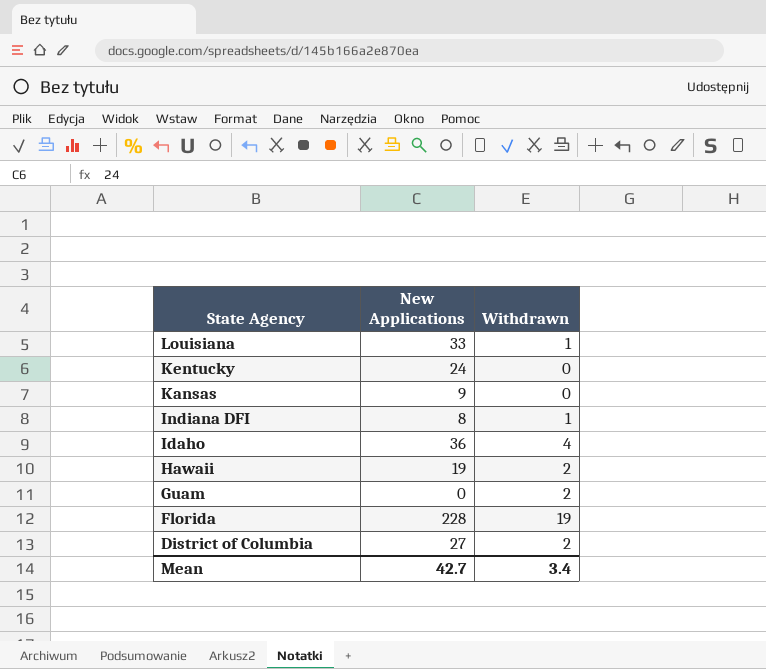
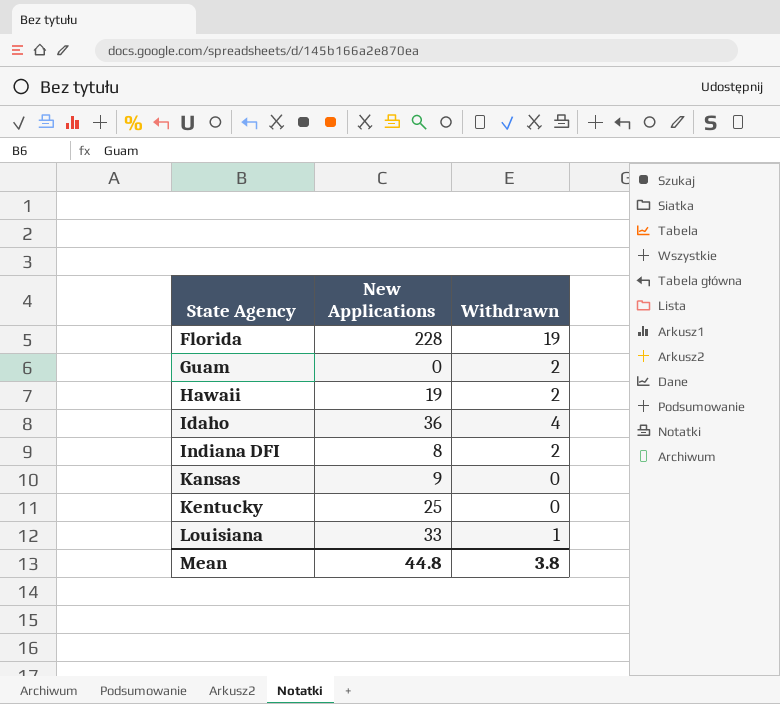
row order: State Agency descending -> State Agency ascending
row District of Columbia: 27 | 2 -> none
Indiana DFI | Withdrawn: 1 -> 2
Kentucky | New Applications: 24 -> 25
Mean | New Applications: 42.7 -> 44.8
Mean | Withdrawn: 3.4 -> 3.8

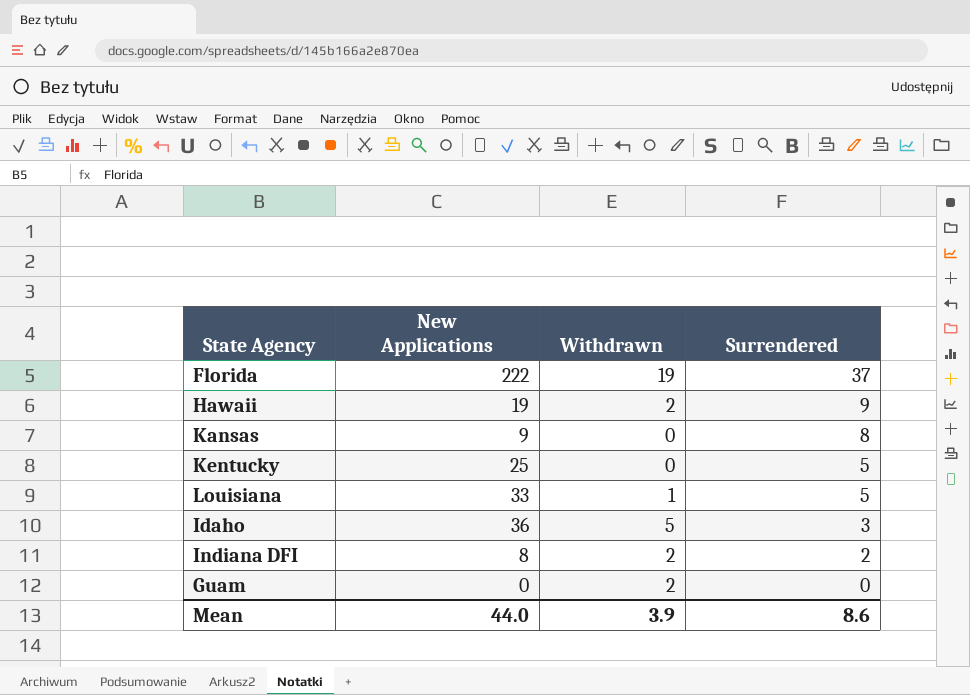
row order: State Agency ascending -> Surrendered descending
column Surrendered | position: none -> 4
Florida | New Applications: 228 -> 222
Idaho | Withdrawn: 4 -> 5
Mean | New Applications: 44.8 -> 44.0
Mean | Withdrawn: 3.8 -> 3.9

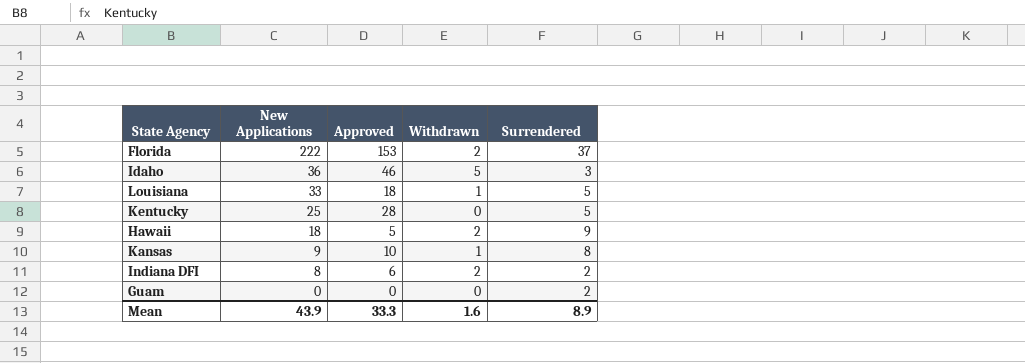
row order: Surrendered descending -> New Applications descending
column Approved | position: none -> 3
Florida | Withdrawn: 19 -> 2
Hawaii | New Applications: 19 -> 18
Kansas | Withdrawn: 0 -> 1
Guam | Withdrawn: 2 -> 0
Guam | Surrendered: 0 -> 2
Mean | New Applications: 44.0 -> 43.9
Mean | Withdrawn: 3.9 -> 1.6
Mean | Surrendered: 8.6 -> 8.9

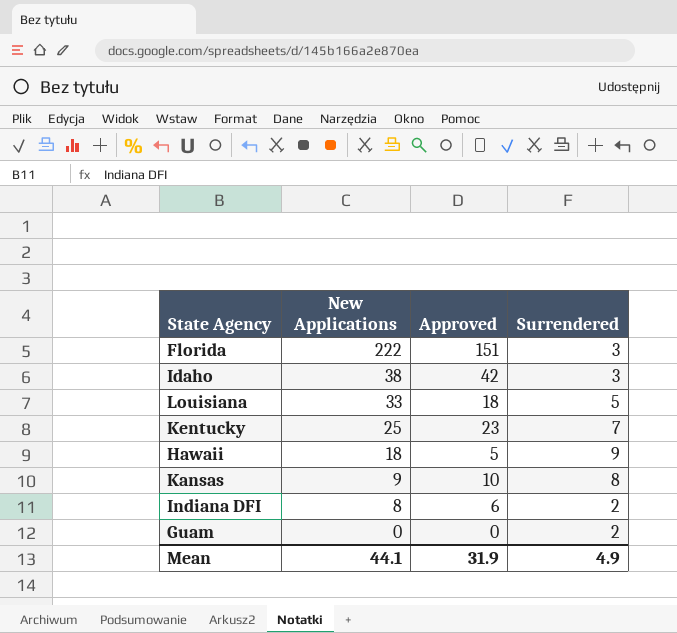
column Withdrawn | position: 4 -> none
Florida | Approved: 153 -> 151
Florida | Surrendered: 37 -> 3
Idaho | New Applications: 36 -> 38
Idaho | Approved: 46 -> 42
Kentucky | Approved: 28 -> 23
Kentucky | Surrendered: 5 -> 7
Mean | New Applications: 43.9 -> 44.1
Mean | Approved: 33.3 -> 31.9
Mean | Surrendered: 8.9 -> 4.9

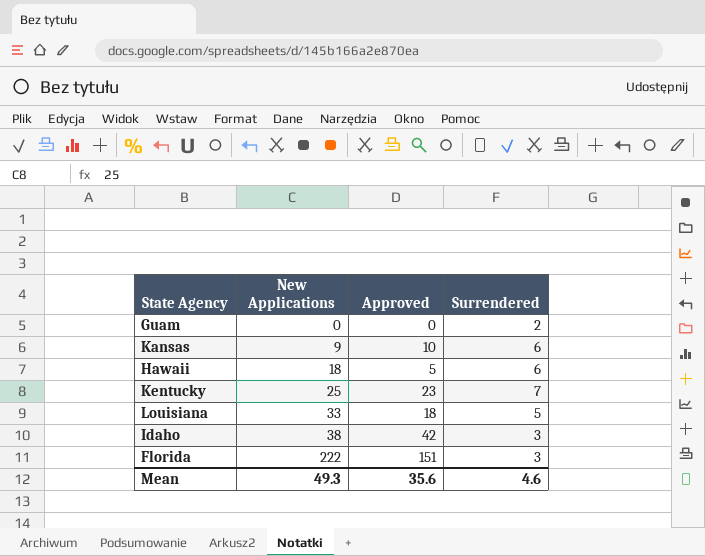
row order: New Applications descending -> New Applications ascending
row Indiana DFI: 8 | 6 | 2 -> none
Kansas | Surrendered: 8 -> 6
Hawaii | Surrendered: 9 -> 6
Mean | New Applications: 44.1 -> 49.3
Mean | Approved: 31.9 -> 35.6
Mean | Surrendered: 4.9 -> 4.6

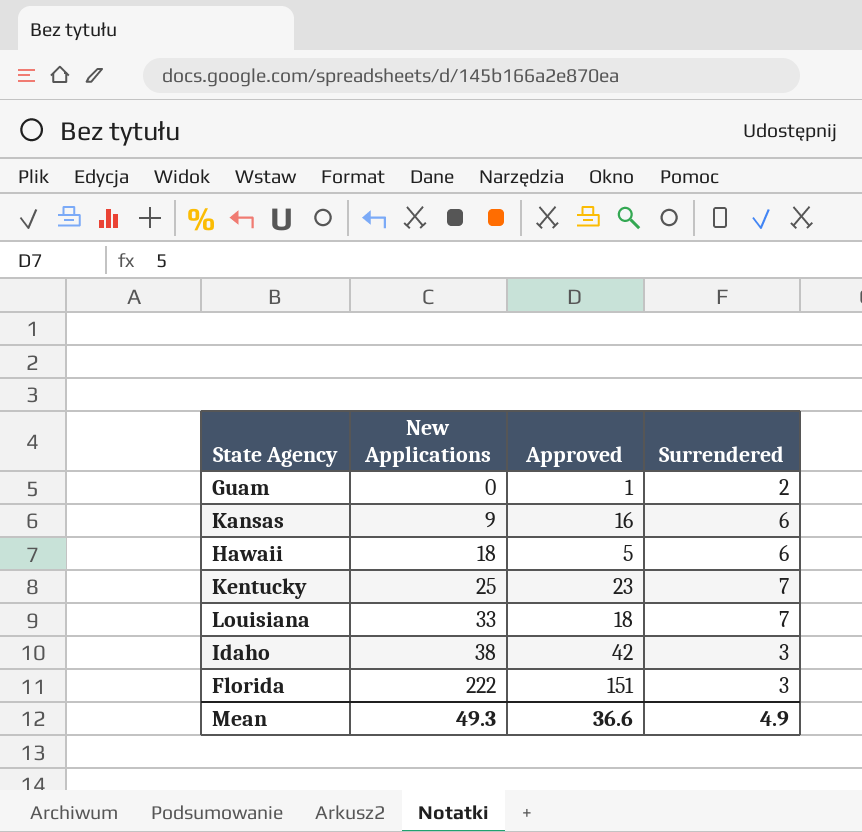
Guam | Approved: 0 -> 1
Kansas | Approved: 10 -> 16
Louisiana | Surrendered: 5 -> 7
Mean | Approved: 35.6 -> 36.6
Mean | Surrendered: 4.6 -> 4.9

